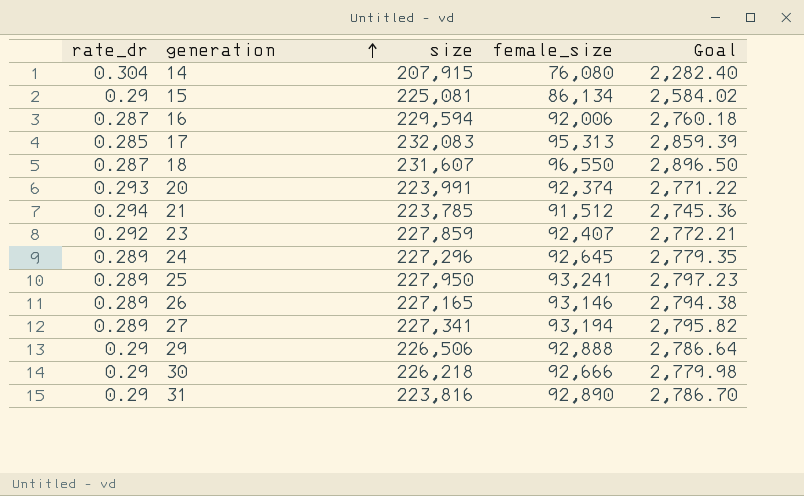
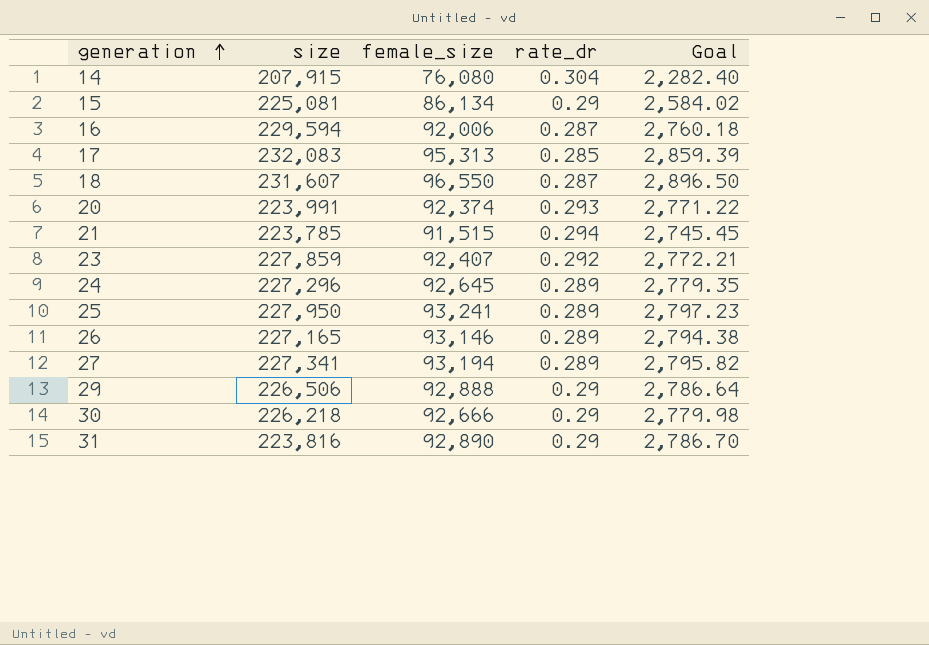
column rate_dr | position: 1 -> 4
21 | female_size: 91,512 -> 91,515
21 | Goal: 2,745.36 -> 2,745.45

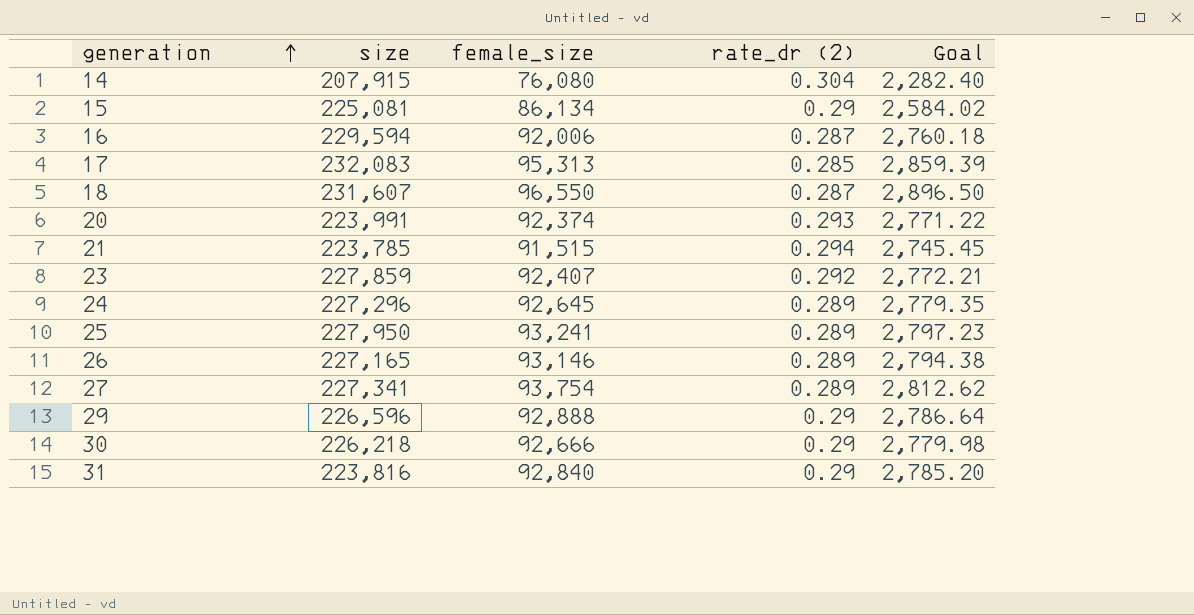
column name: rate_dr -> rate_dr (2)
27 | female_size: 93,194 -> 93,754
27 | Goal: 2,795.82 -> 2,812.62
29 | size: 226,506 -> 226,596
31 | female_size: 92,890 -> 92,840
31 | Goal: 2,786.70 -> 2,785.20

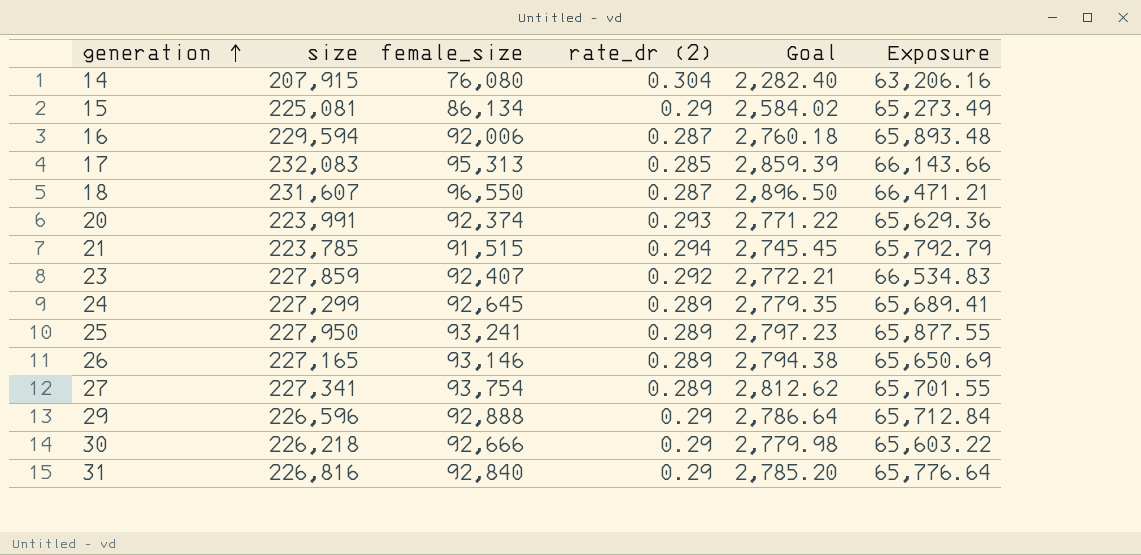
column Exposure | formula: none -> [size] * [rate_dr (2)]
24 | size: 227,296 -> 227,299
31 | size: 223,816 -> 226,816

